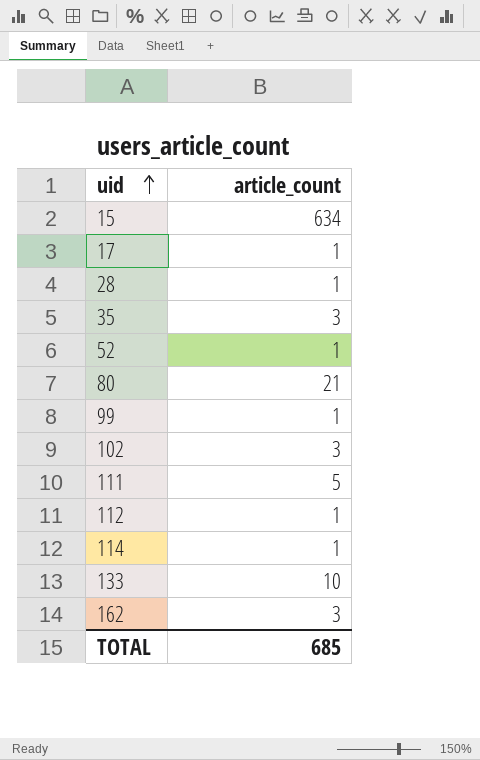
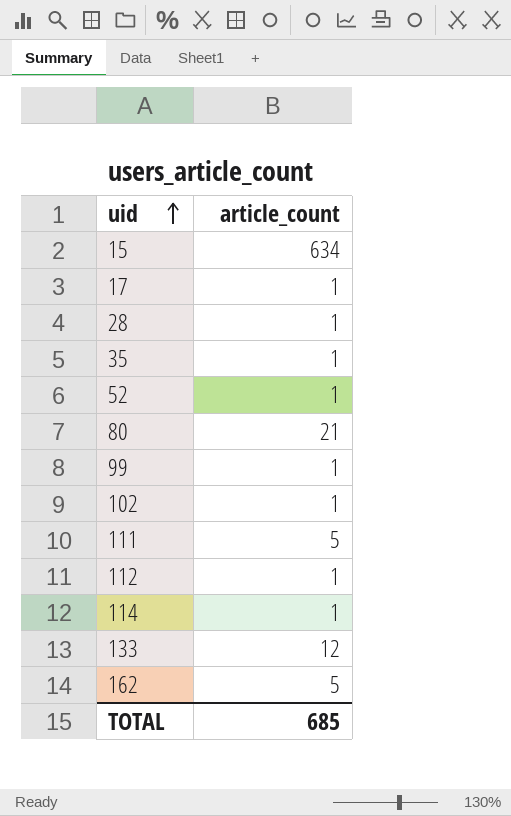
35 | article_count: 3 -> 1
102 | article_count: 3 -> 1
133 | article_count: 10 -> 12
162 | article_count: 3 -> 5

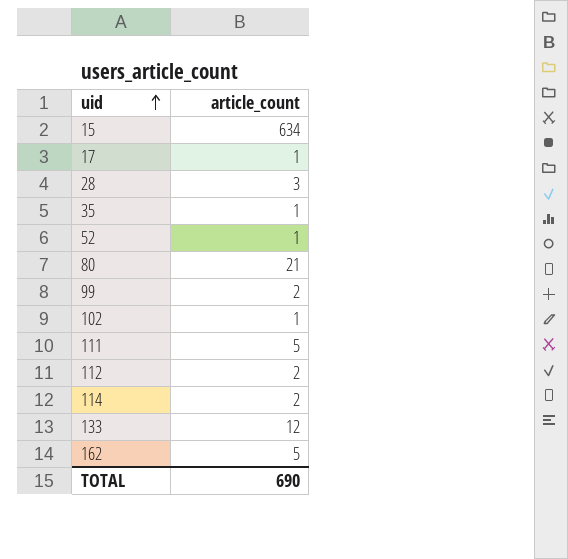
28 | article_count: 1 -> 3
99 | article_count: 1 -> 2
112 | article_count: 1 -> 2
114 | article_count: 1 -> 2
TOTAL | article_count: 685 -> 690

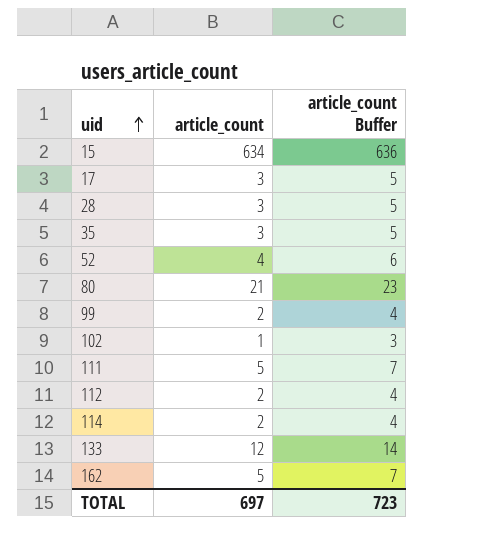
column article_count Buffer | formula: none -> [article_count] + 2
17 | article_count: 1 -> 3
35 | article_count: 1 -> 3
52 | article_count: 1 -> 4
TOTAL | article_count: 690 -> 697

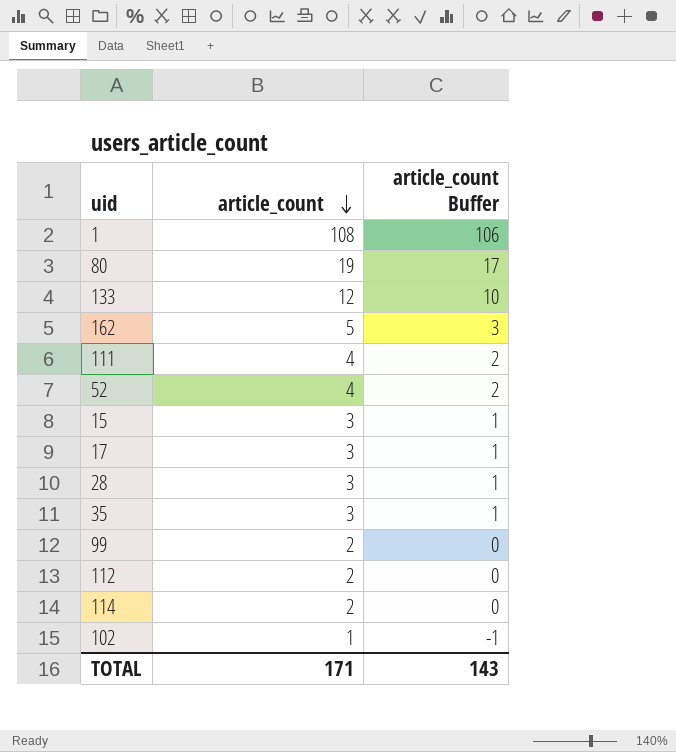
row order: uid ascending -> article_count descending
column article_count Buffer | formula: [article_count] + 2 -> [article_count] - 2
row 1: none -> 108 | 106
80 | article_count: 21 -> 19
111 | article_count: 5 -> 4
15 | article_count: 634 -> 3
TOTAL | article_count: 697 -> 171
TOTAL | article_count Buffer: 723 -> 143

